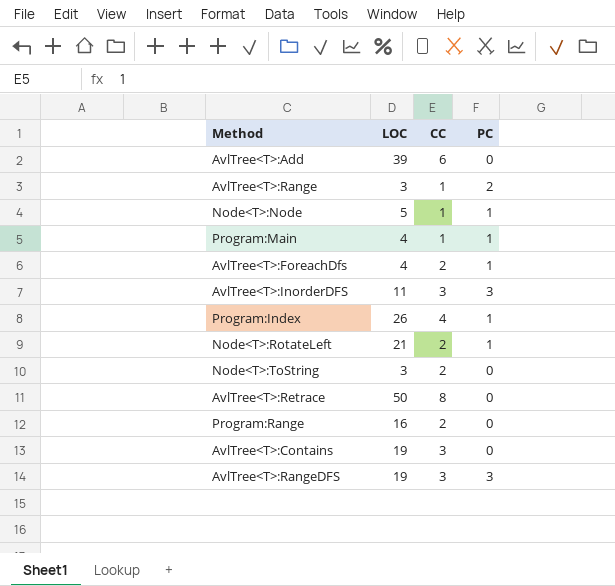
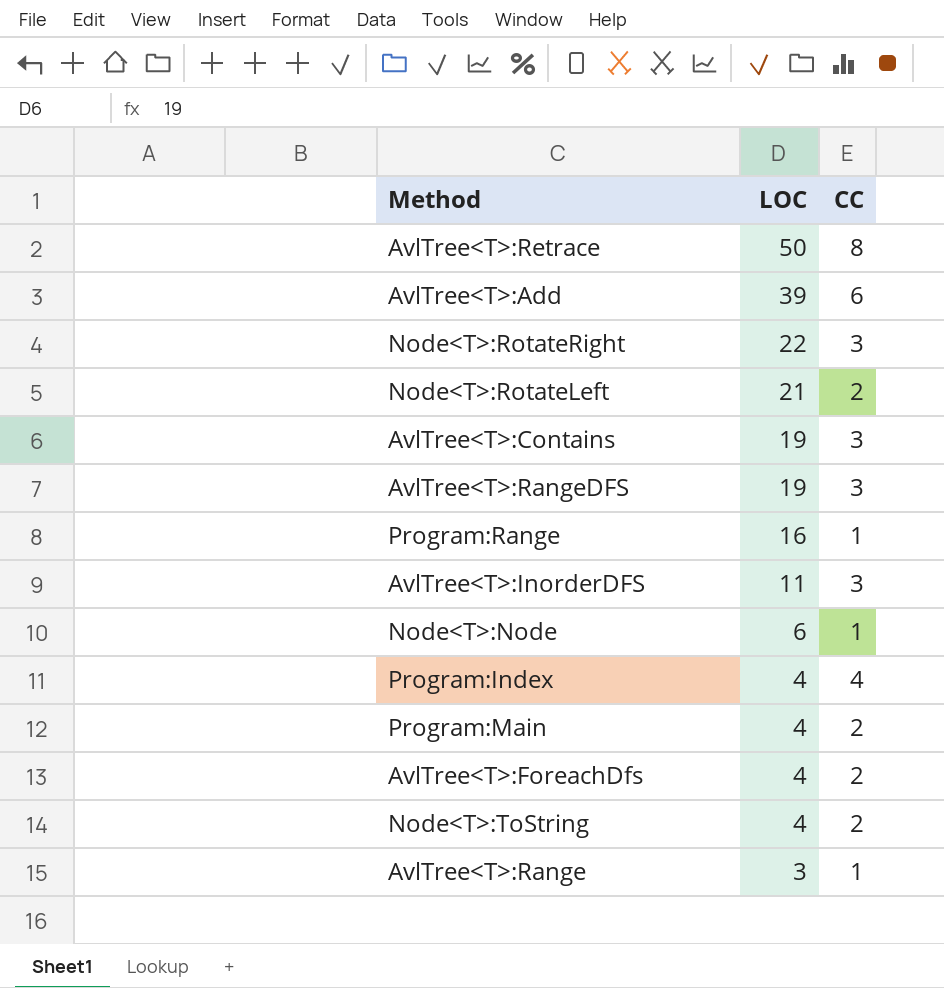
row order: none -> LOC descending
column PC | position: 4 -> none
row Node<T>:RotateRight: none -> 22 | 3
Program:Range | CC: 2 -> 1
Node<T>:Node | LOC: 5 -> 6
Program:Index | LOC: 26 -> 4
Program:Main | CC: 1 -> 2
Node<T>:ToString | LOC: 3 -> 4

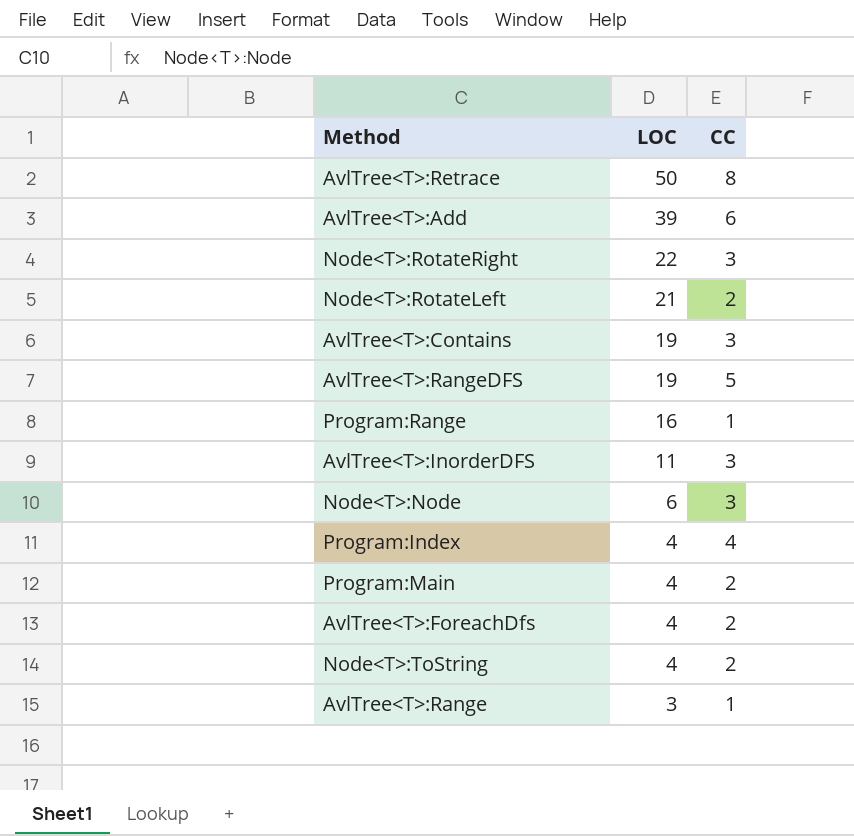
AvlTree<T>:RangeDFS | CC: 3 -> 5
Node<T>:Node | CC: 1 -> 3

